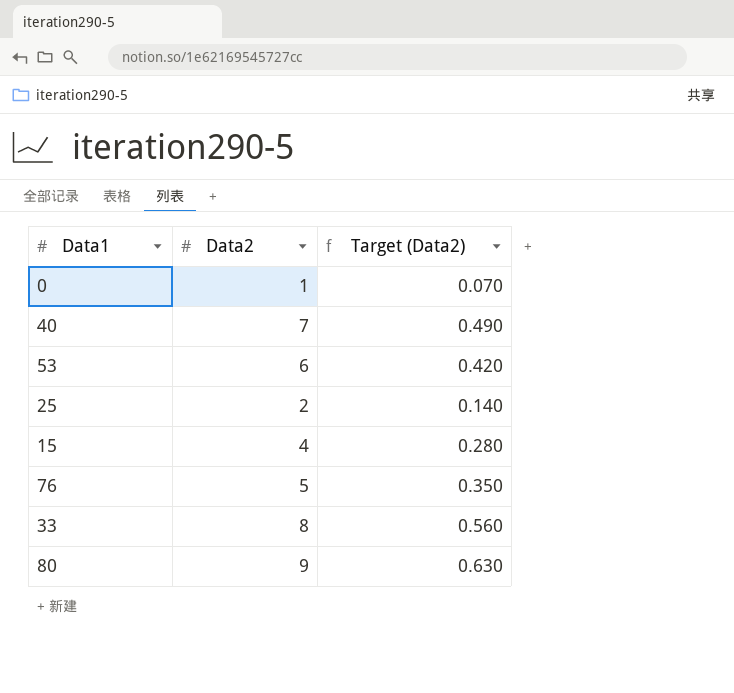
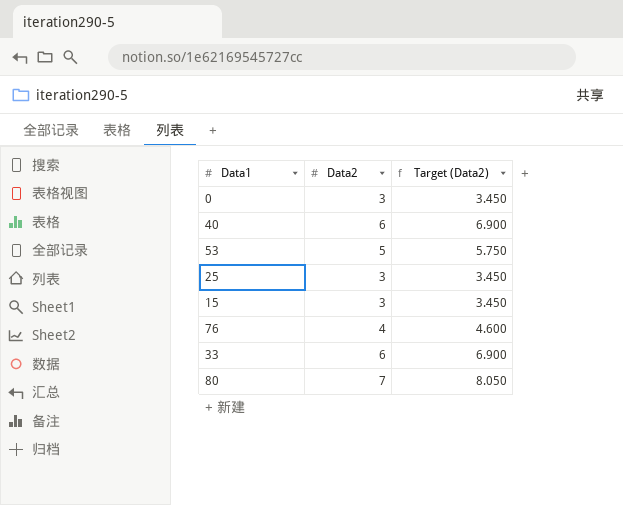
column Target (Data2) | formula: [Data2] * 0.07 -> [Data2] * 1.15
0 | Data2: 1 -> 3
40 | Data2: 7 -> 6
53 | Data2: 6 -> 5
25 | Data2: 2 -> 3
15 | Data2: 4 -> 3
76 | Data2: 5 -> 4
33 | Data2: 8 -> 6
80 | Data2: 9 -> 7

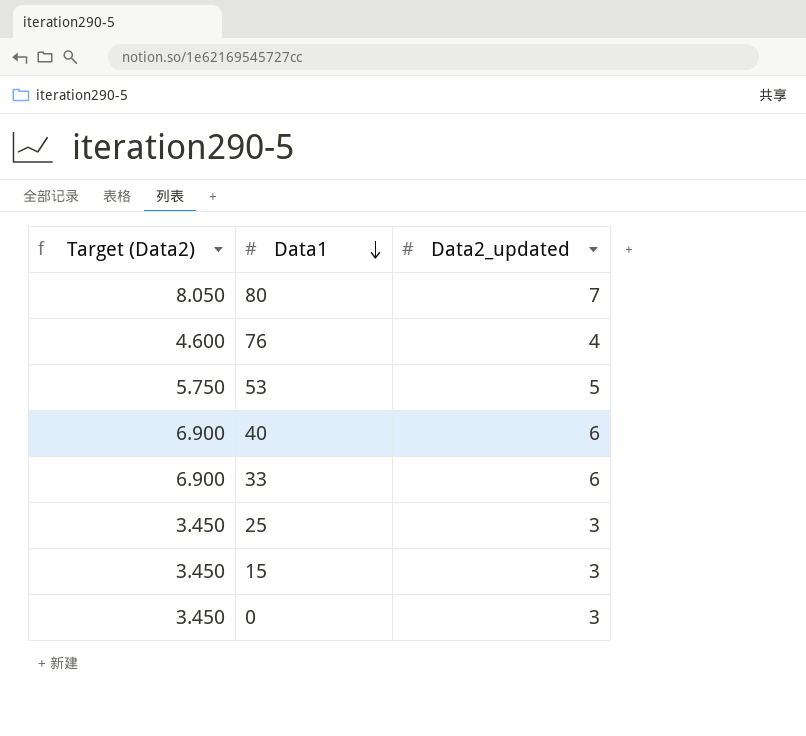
row order: none -> Data1 descending
column Target (Data2) | position: 3 -> 1
column name: Data2 -> Data2_updated

